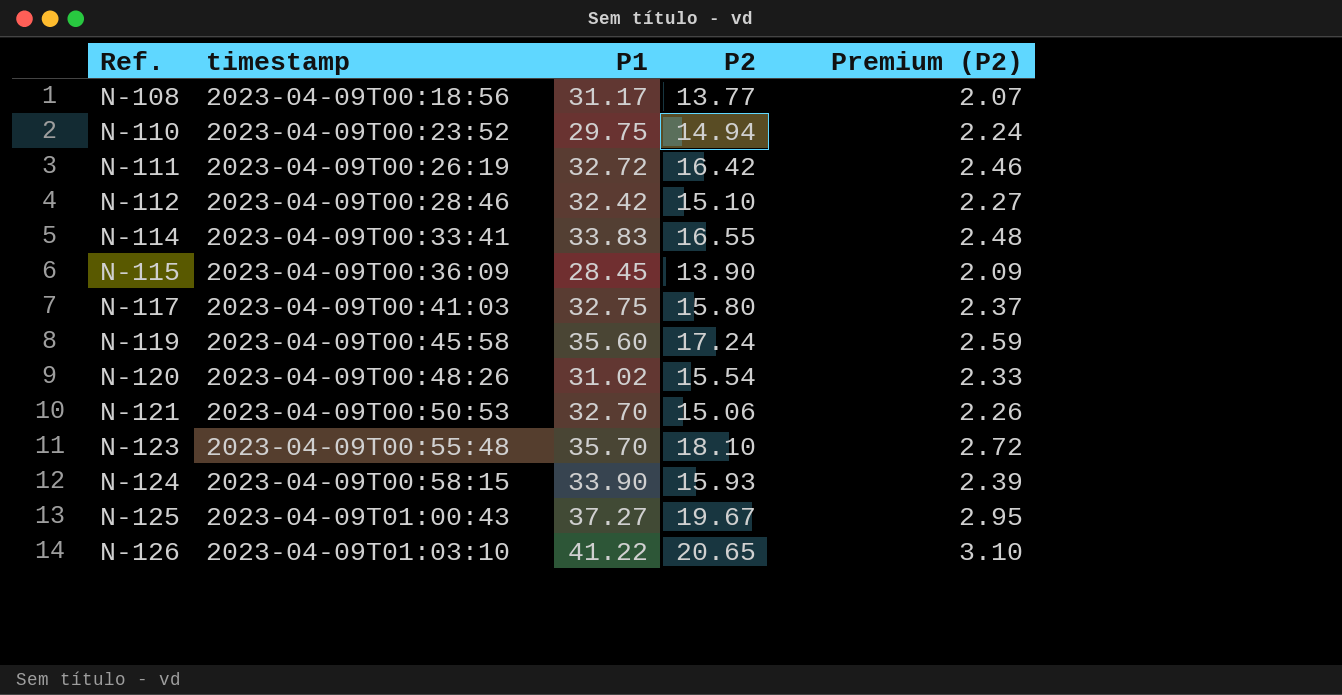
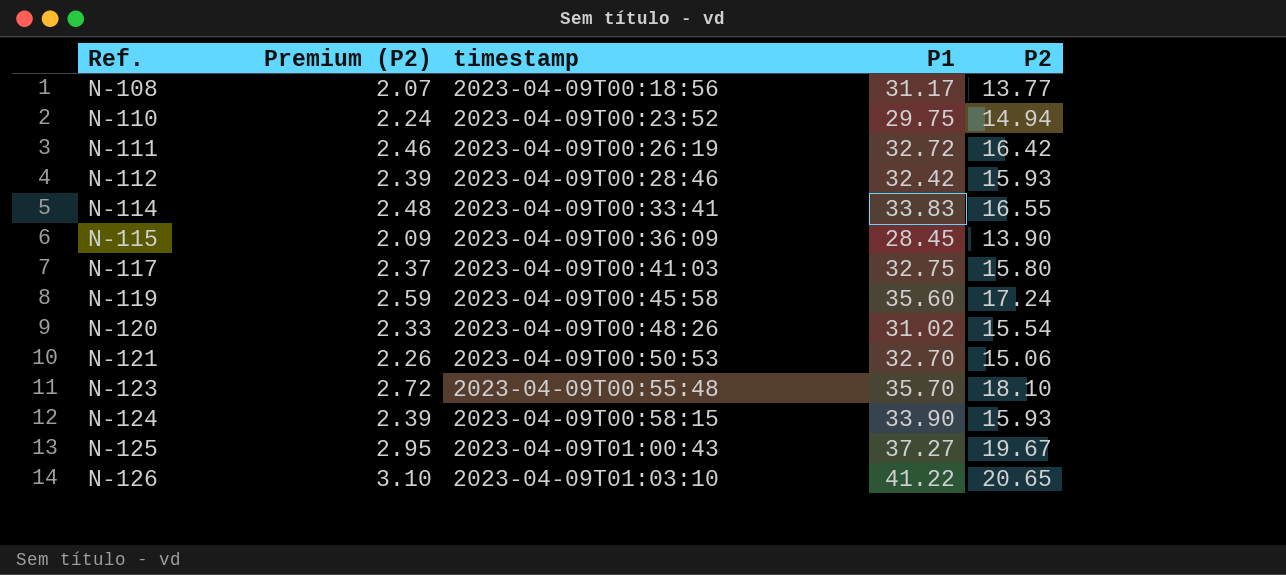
column Premium (P2) | position: 5 -> 2
N-112 | Premium (P2): 2.27 -> 2.39
N-112 | P2: 15.10 -> 15.93

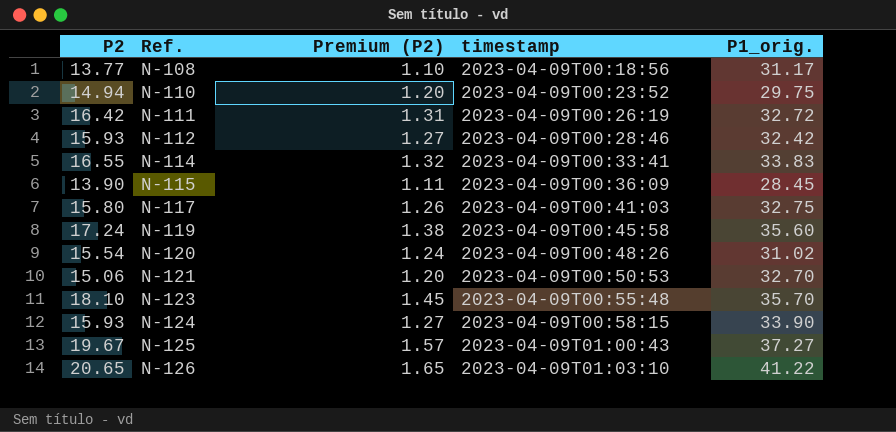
column P2 | position: 5 -> 1
column Premium (P2) | formula: [P2] * 0.15 -> [P2] * 0.08
column name: P1 -> P1_orig.

